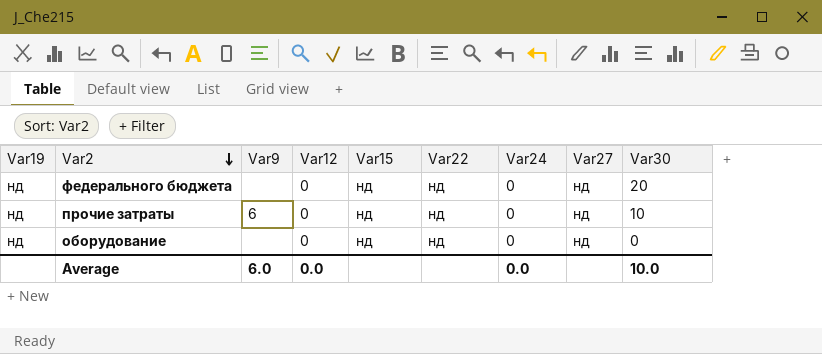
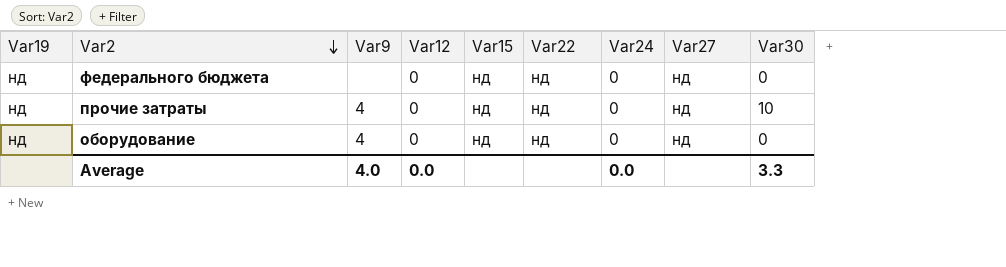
федерального бюджета | Var30: 20 -> 0
прочие затраты | Var9: 6 -> 4
оборудование | Var9: none -> 4
Average | Var9: 6.0 -> 4.0
Average | Var30: 10.0 -> 3.3

